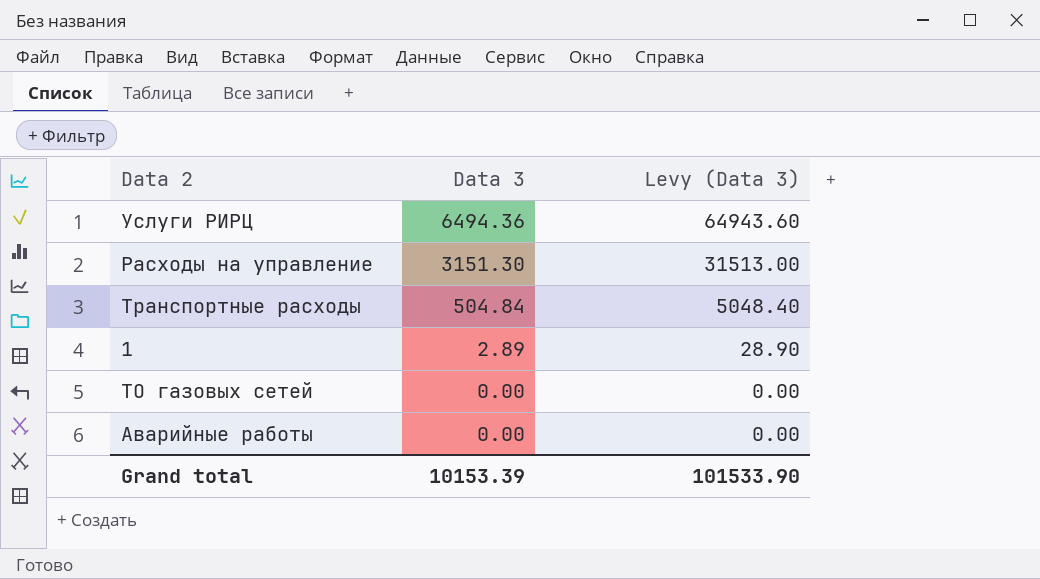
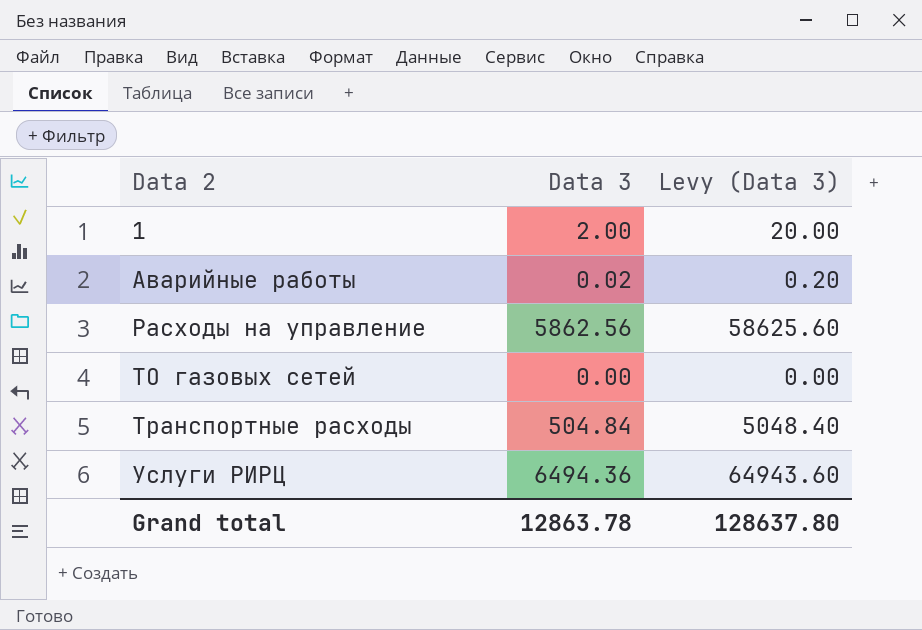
row order: Data 3 descending -> Data 2 ascending
1 | Data 3: 2.89 -> 2.00
1 | Levy (Data 3): 28.90 -> 20.00
Аварийные работы | Data 3: 0.00 -> 0.02
Аварийные работы | Levy (Data 3): 0.00 -> 0.20
Расходы на управление | Data 3: 3151.30 -> 5862.56
Расходы на управление | Levy (Data 3): 31513.00 -> 58625.60
Grand total | Data 3: 10153.39 -> 12863.78
Grand total | Levy (Data 3): 101533.90 -> 128637.80

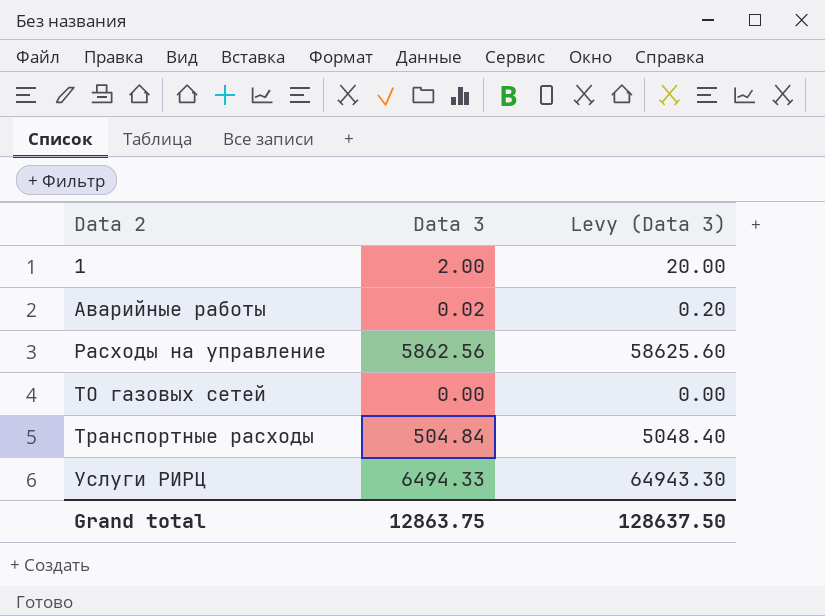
Услуги РИРЦ | Data 3: 6494.36 -> 6494.33
Услуги РИРЦ | Levy (Data 3): 64943.60 -> 64943.30
Grand total | Data 3: 12863.78 -> 12863.75
Grand total | Levy (Data 3): 128637.80 -> 128637.50

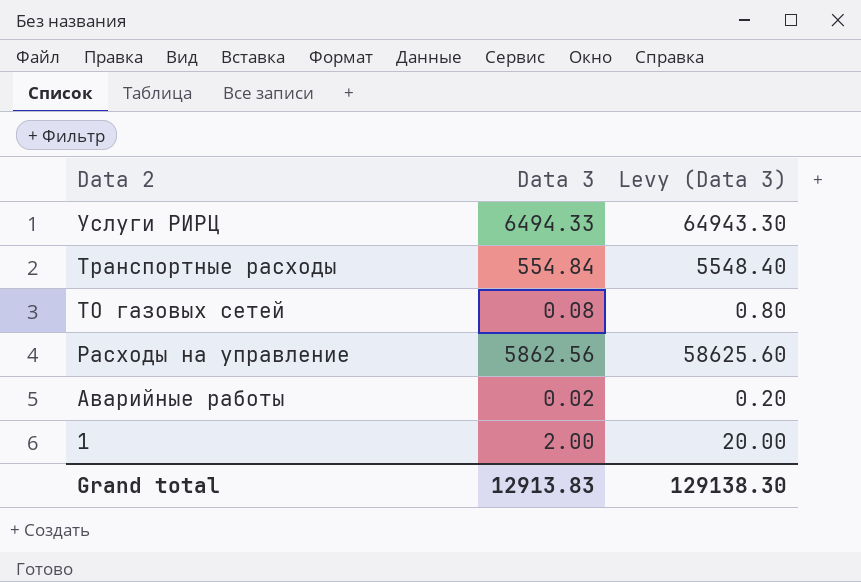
row order: Data 2 ascending -> Data 2 descending
Транспортные расходы | Data 3: 504.84 -> 554.84
Транспортные расходы | Levy (Data 3): 5048.40 -> 5548.40
ТО газовых сетей | Data 3: 0.00 -> 0.08
ТО газовых сетей | Levy (Data 3): 0.00 -> 0.80
Grand total | Data 3: 12863.75 -> 12913.83
Grand total | Levy (Data 3): 128637.50 -> 129138.30

